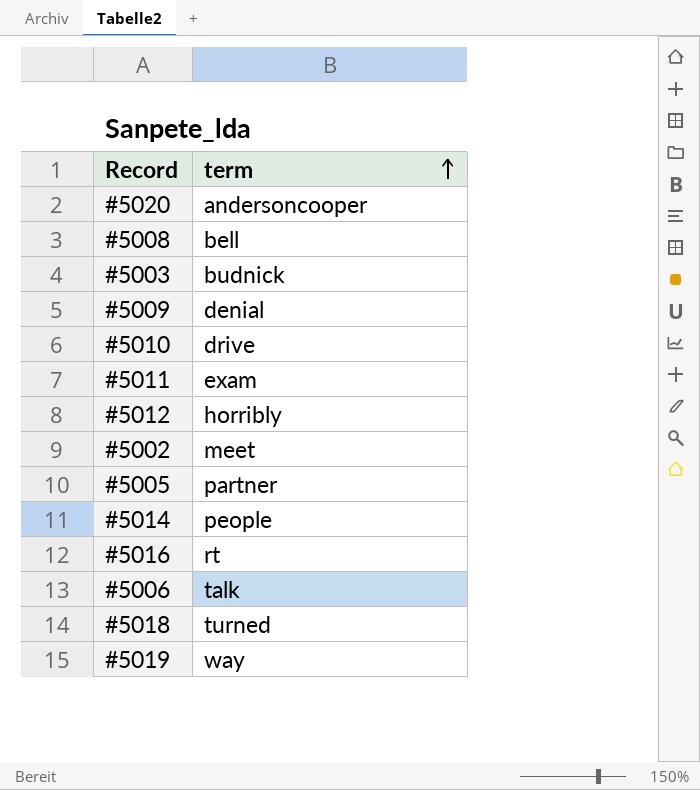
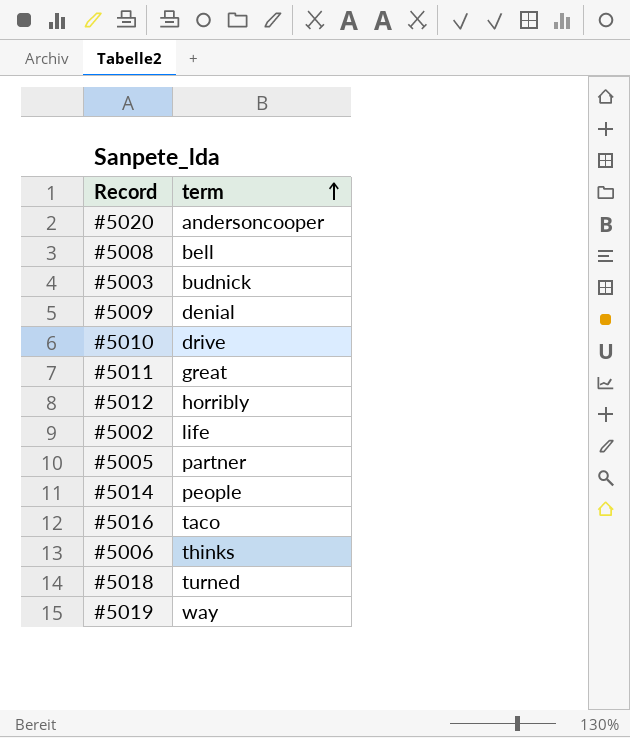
#5011 | term: exam -> great
#5002 | term: meet -> life
#5016 | term: rt -> taco
#5006 | term: talk -> thinks

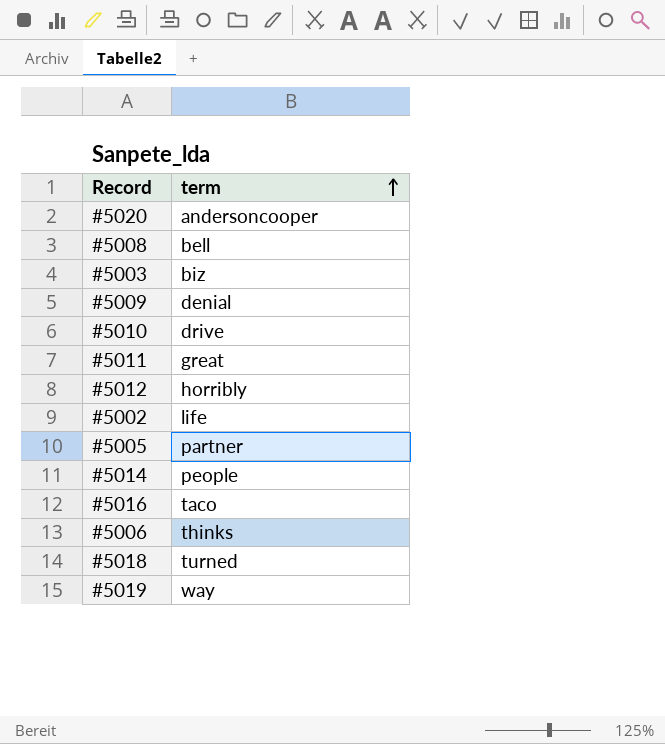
#5003 | term: budnick -> biz

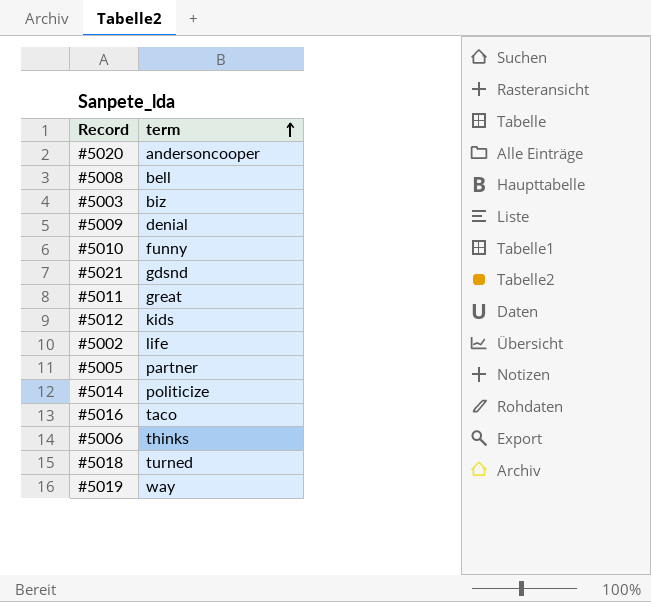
#5010 | term: drive -> funny
row #5021: none -> gdsnd
#5012 | term: horribly -> kids
#5014 | term: people -> politicize

